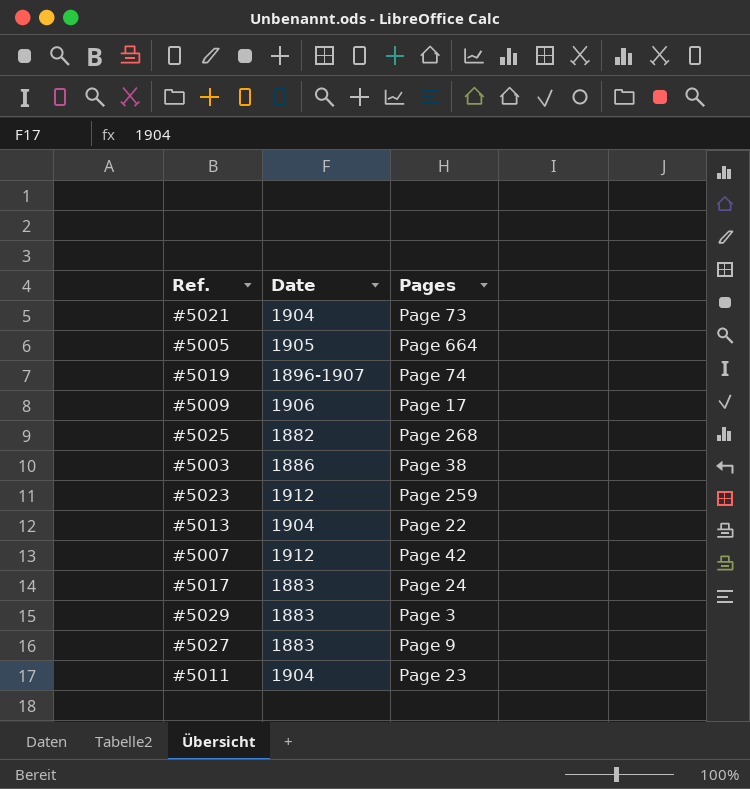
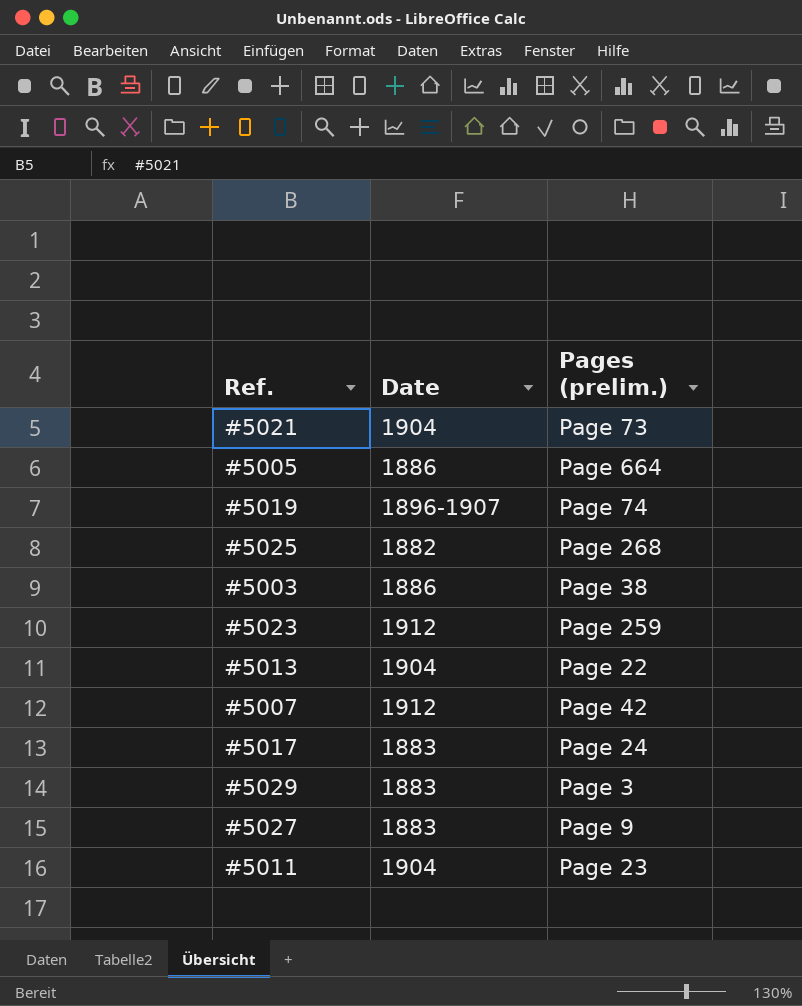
column name: Pages -> Pages (prelim.)
row #5009: 1906 | Page 17 -> none
#5005 | Date: 1905 -> 1886

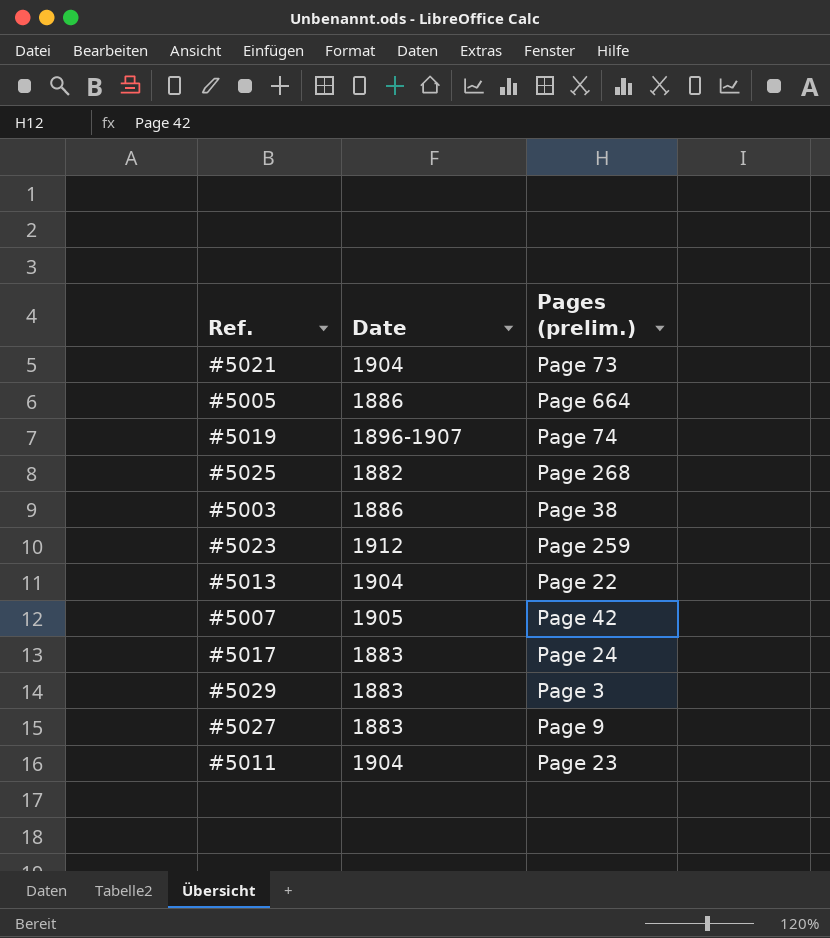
#5007 | Date: 1912 -> 1905

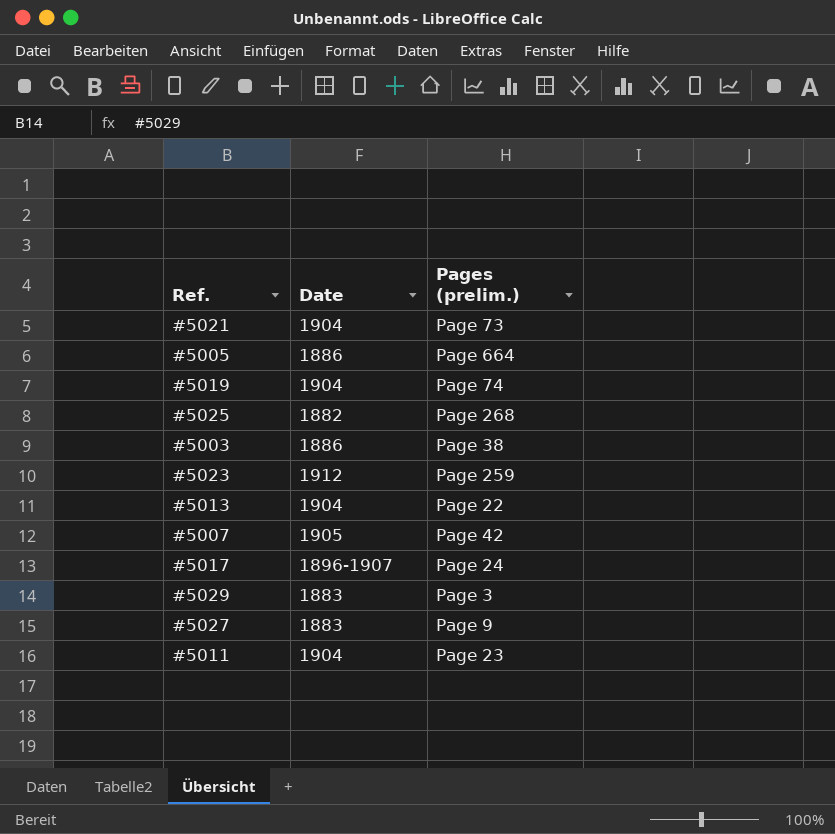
#5019 | Date: 1896-1907 -> 1904
#5017 | Date: 1883 -> 1896-1907

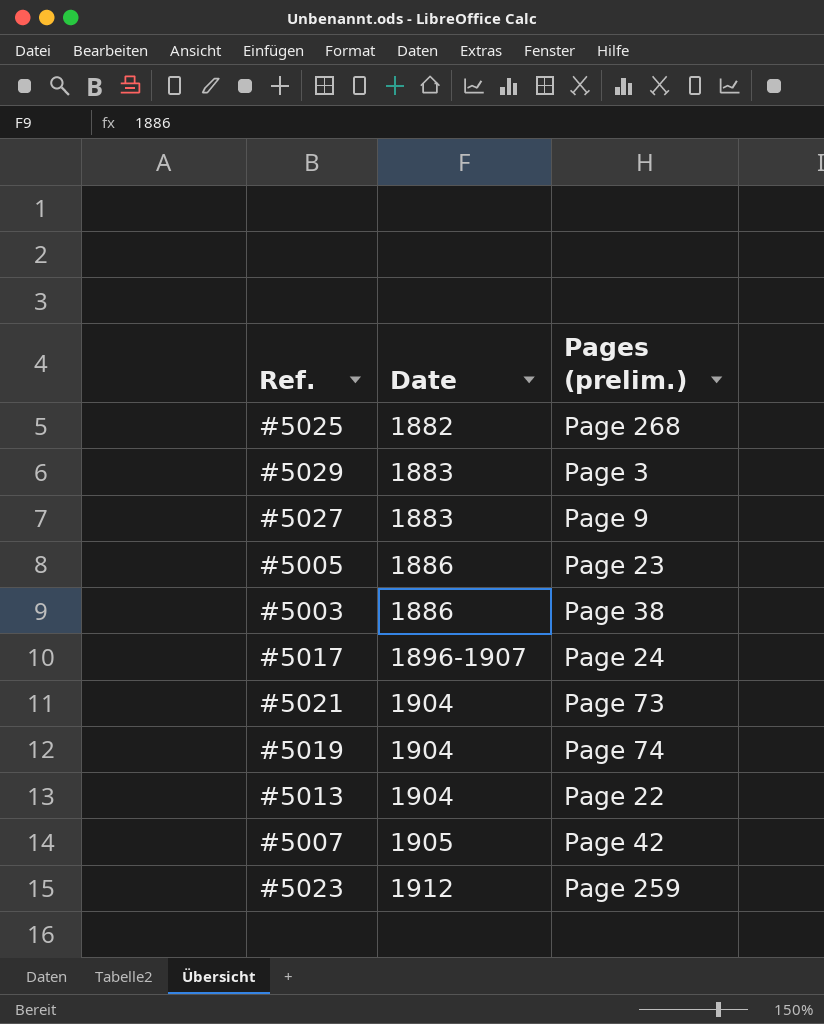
row order: none -> Date ascending
row #5011: 1904 | Page 23 -> none
#5005 | Pages (prelim.): Page 664 -> Page 23

